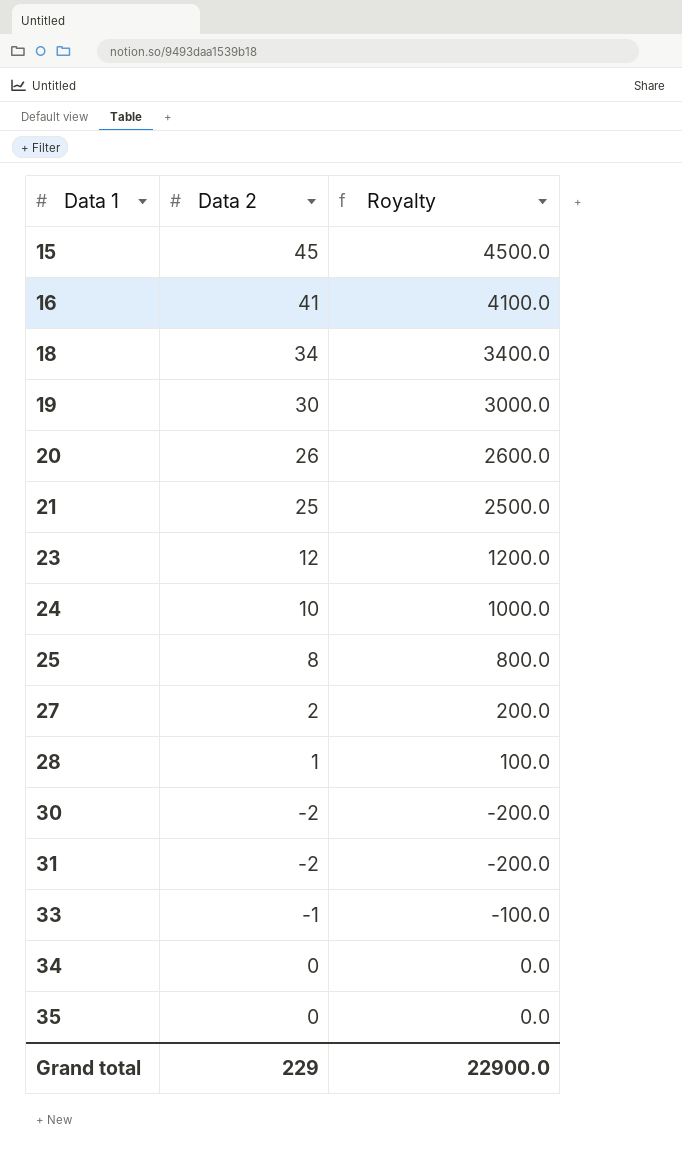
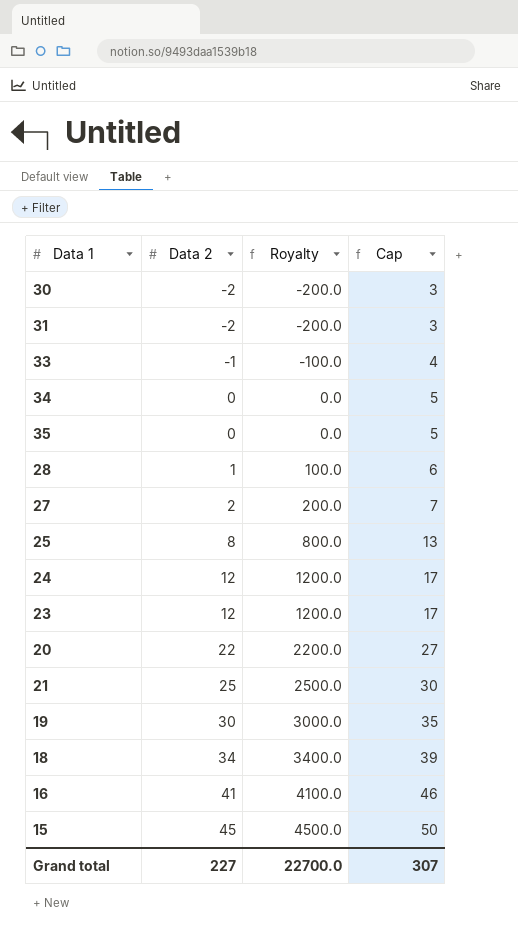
row order: Data 1 ascending -> Data 2 ascending
column Cap | formula: none -> [Data 2] + 5
24 | Data 2: 10 -> 12
24 | Royalty: 1000.0 -> 1200.0
20 | Data 2: 26 -> 22
20 | Royalty: 2600.0 -> 2200.0
Grand total | Data 2: 229 -> 227
Grand total | Royalty: 22900.0 -> 22700.0

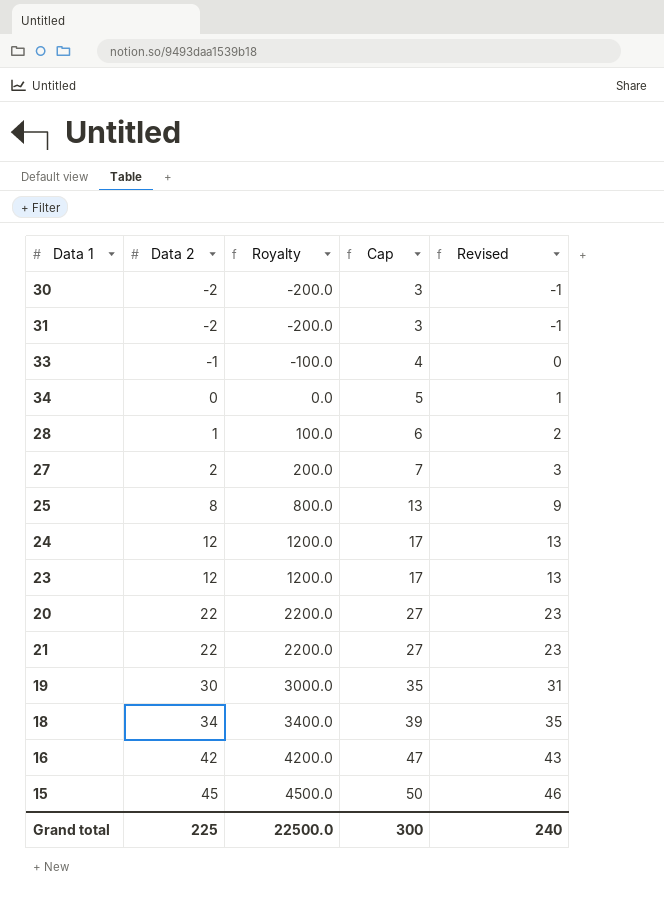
column Revised | formula: none -> [Data 2] + 1
row 35: 0 | 0.0 | 5 -> none
21 | Data 2: 25 -> 22
21 | Royalty: 2500.0 -> 2200.0
21 | Cap: 30 -> 27
16 | Data 2: 41 -> 42
16 | Royalty: 4100.0 -> 4200.0
16 | Cap: 46 -> 47
Grand total | Data 2: 227 -> 225
Grand total | Royalty: 22700.0 -> 22500.0
Grand total | Cap: 307 -> 300

